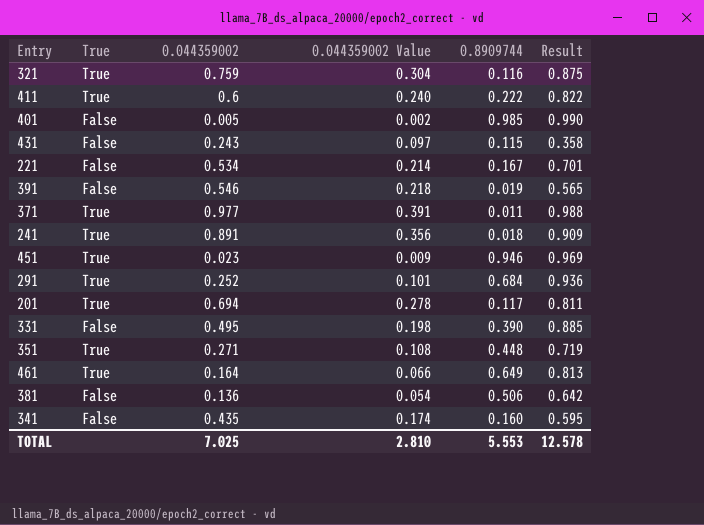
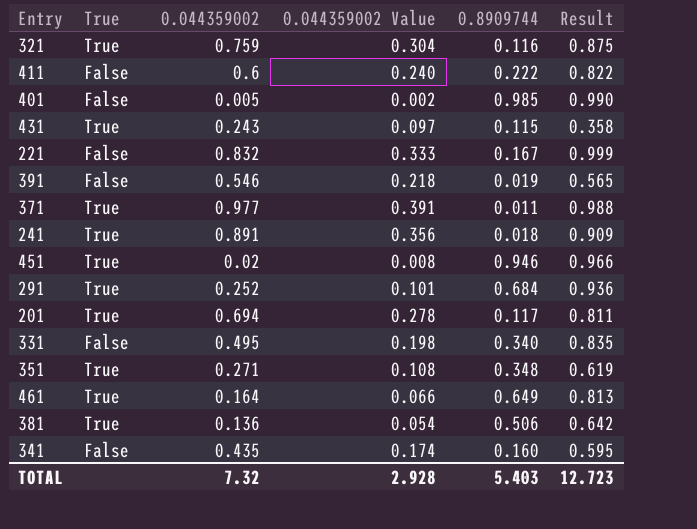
411 | True: True -> False
431 | True: False -> True
221 | 0.044359002: 0.534 -> 0.832
221 | 0.044359002 Value: 0.214 -> 0.333
221 | Result: 0.701 -> 0.999
451 | 0.044359002: 0.023 -> 0.02
451 | 0.044359002 Value: 0.009 -> 0.008
451 | Result: 0.969 -> 0.966
331 | 0.8909744: 0.390 -> 0.340
331 | Result: 0.885 -> 0.835
351 | 0.8909744: 0.448 -> 0.348
351 | Result: 0.719 -> 0.619
381 | True: False -> True
TOTAL | 0.044359002: 7.025 -> 7.32
TOTAL | 0.044359002 Value: 2.810 -> 2.928
TOTAL | 0.8909744: 5.553 -> 5.403
TOTAL | Result: 12.578 -> 12.723

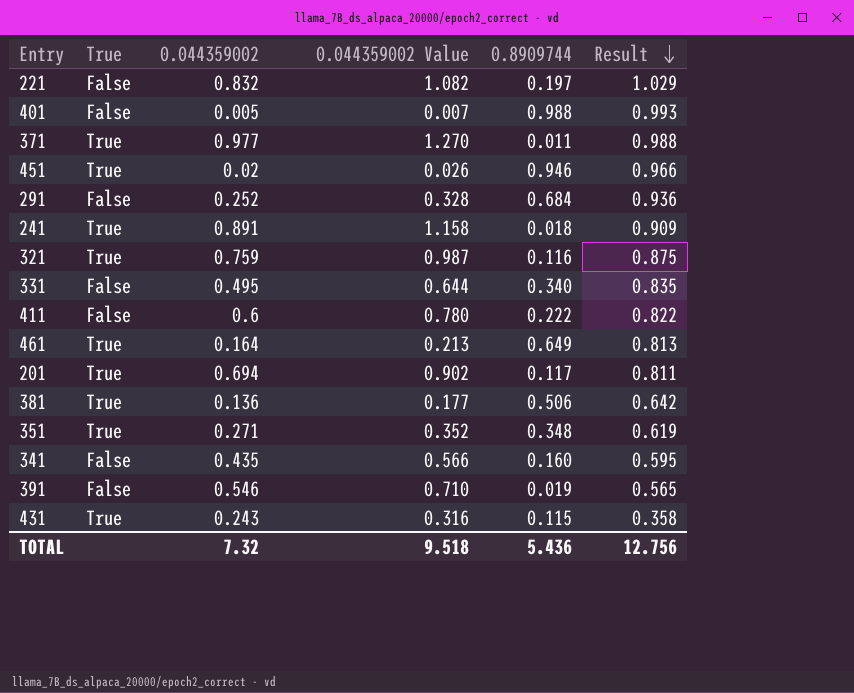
row order: none -> Result descending
column 0.044359002 Value | formula: [0.044359002] * 0.4 -> [0.044359002] * 1.3
221 | 0.8909744: 0.167 -> 0.197
221 | Result: 0.999 -> 1.029
401 | 0.8909744: 0.985 -> 0.988
401 | Result: 0.990 -> 0.993
291 | True: True -> False
TOTAL | 0.044359002 Value: 2.928 -> 9.518
TOTAL | 0.8909744: 5.403 -> 5.436
TOTAL | Result: 12.723 -> 12.756

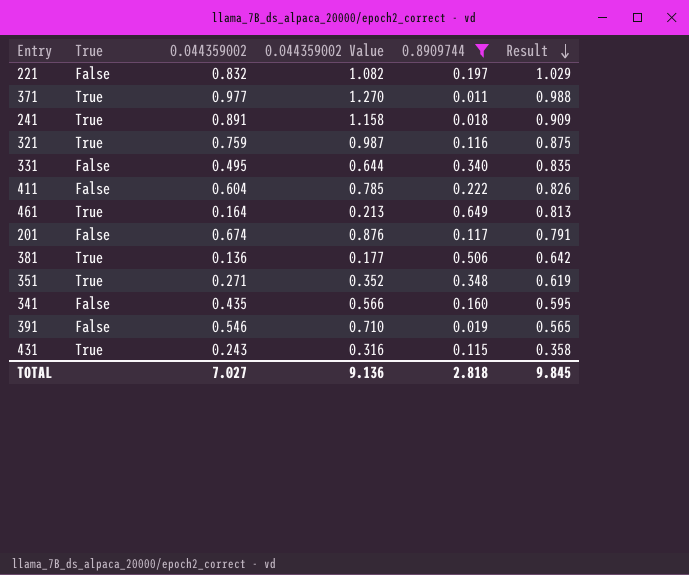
filter: none -> 0.8909744 <= 0.649
411 | 0.044359002: 0.6 -> 0.604
411 | 0.044359002 Value: 0.780 -> 0.785
411 | Result: 0.822 -> 0.826
201 | True: True -> False
201 | 0.044359002: 0.694 -> 0.674
201 | 0.044359002 Value: 0.902 -> 0.876
201 | Result: 0.811 -> 0.791
TOTAL | 0.044359002: 7.32 -> 7.027
TOTAL | 0.044359002 Value: 9.518 -> 9.136
TOTAL | 0.8909744: 5.436 -> 2.818
TOTAL | Result: 12.756 -> 9.845

